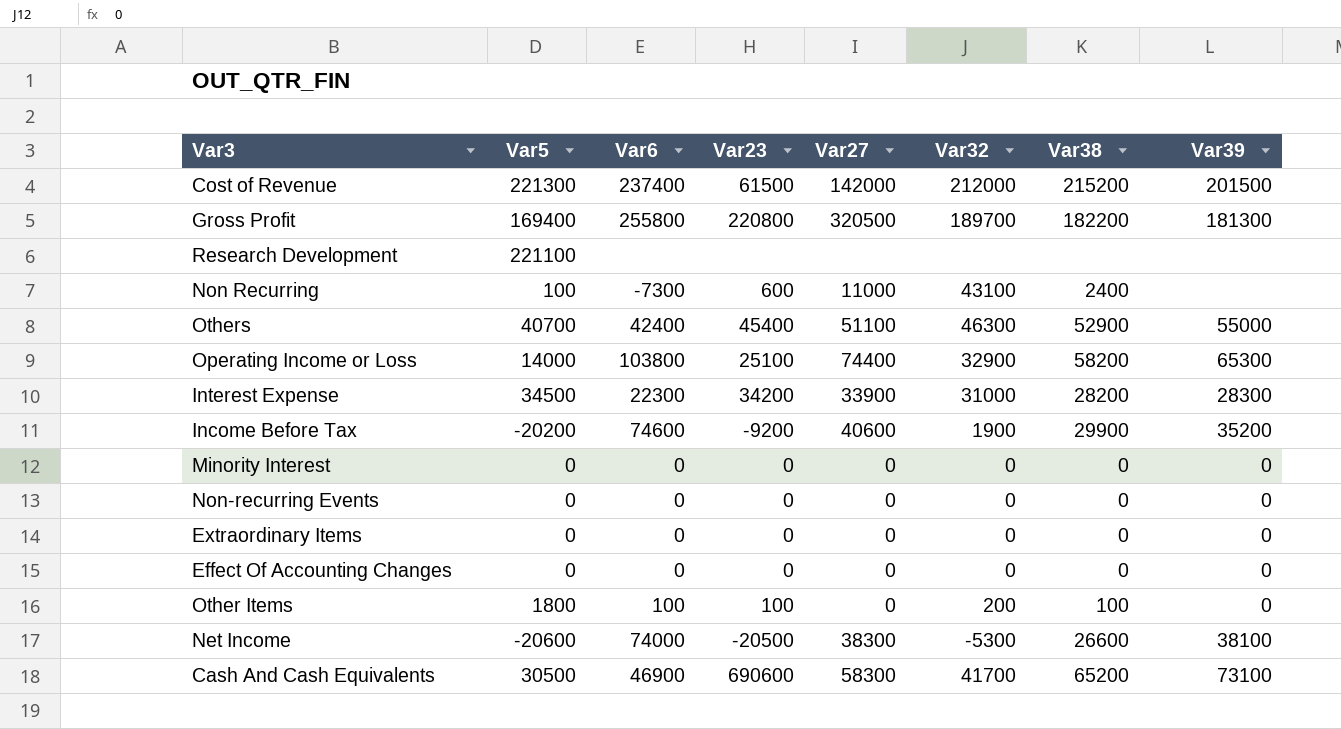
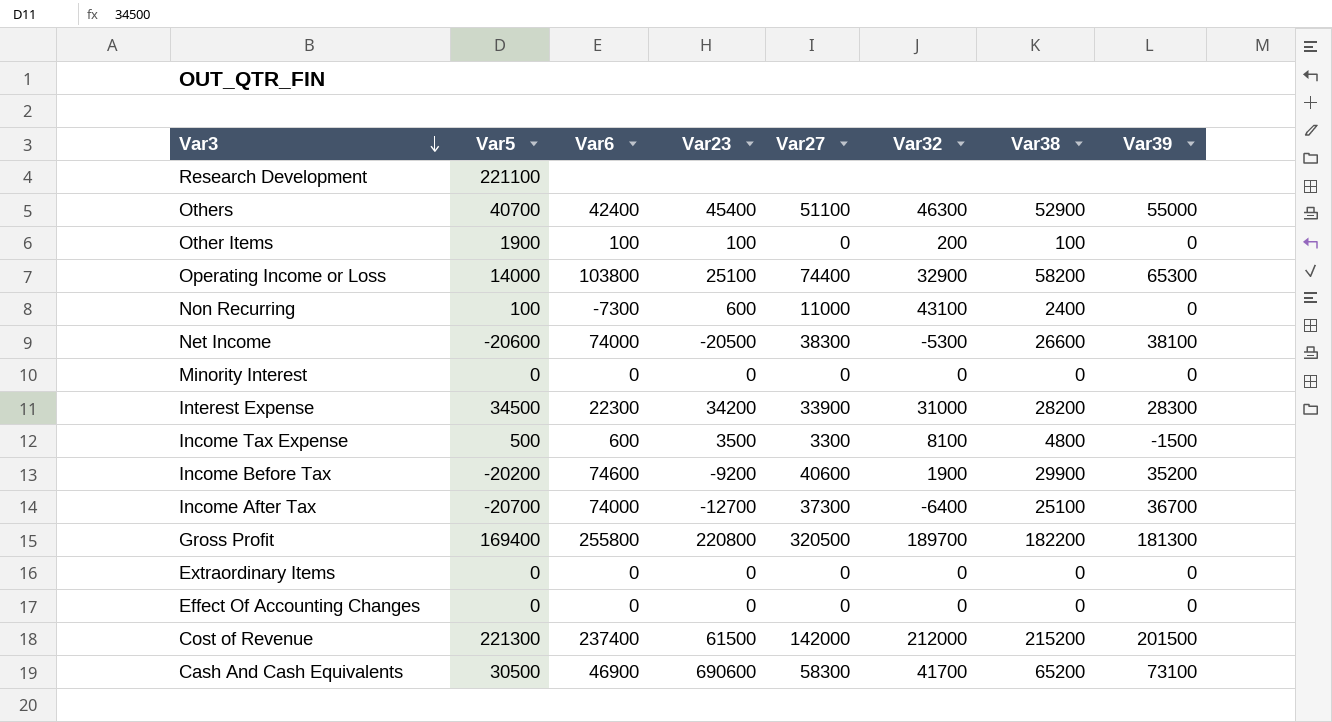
row order: none -> Var3 descending
row Non-recurring Events: 0 | 0 | 0 | 0 | 0 | 0 | 0 -> none
Other Items | Var5: 1800 -> 1900
Non Recurring | Var39: none -> 0
row Income Tax Expense: none -> 500 | 600 | 3500 | 3300 | 8100 | 4800 | -1500
row Income After Tax: none -> -20700 | 74000 | -12700 | 37300 | -6400 | 25100 | 36700

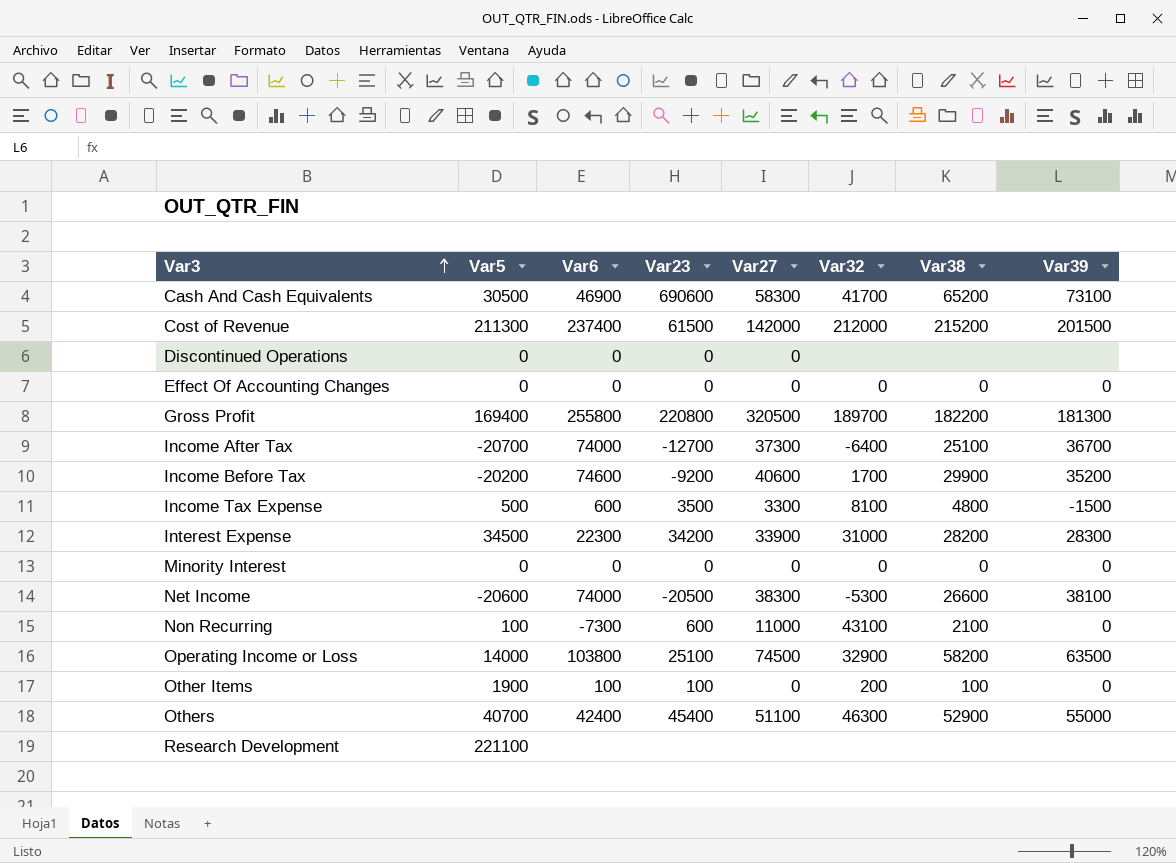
row order: Var3 descending -> Var3 ascending
row Extraordinary Items: 0 | 0 | 0 | 0 | 0 | 0 | 0 -> none
Cost of Revenue | Var5: 221300 -> 211300
row Discontinued Operations: none -> 0 | 0 | 0 | 0 | none | none | none
Income Before Tax | Var32: 1900 -> 1700
Non Recurring | Var38: 2400 -> 2100
Operating Income or Loss | Var27: 74400 -> 74500
Operating Income or Loss | Var39: 65300 -> 63500

